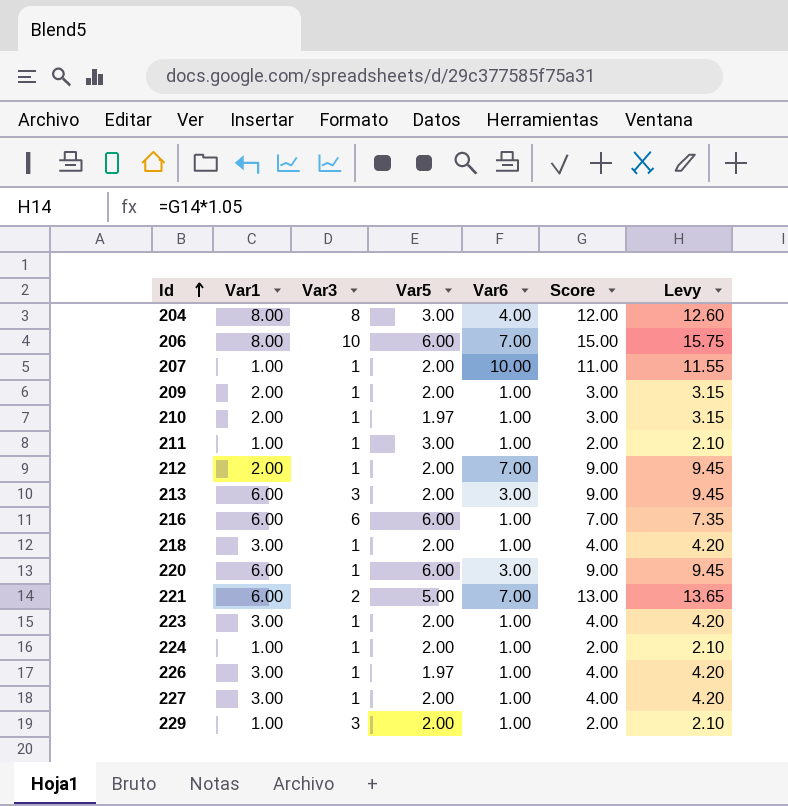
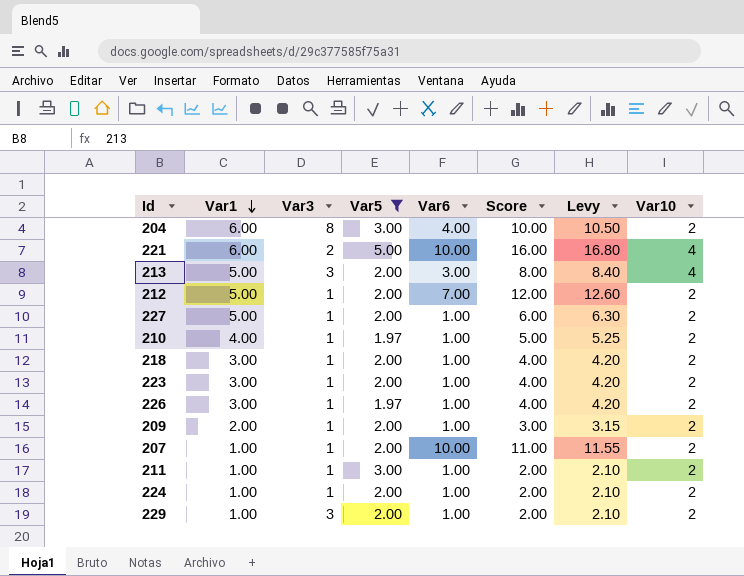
filter: none -> Var5 != 6.00
row order: Id ascending -> Var1 descending
column Var10 | position: none -> 8
204 | Var1: 8.00 -> 6.00
204 | Score: 12.00 -> 10.00
204 | Levy: 12.60 -> 10.50
221 | Var6: 7.00 -> 10.00
221 | Score: 13.00 -> 16.00
221 | Levy: 13.65 -> 16.80
213 | Var1: 6.00 -> 5.00
213 | Score: 9.00 -> 8.00
213 | Levy: 9.45 -> 8.40
212 | Var1: 2.00 -> 5.00
212 | Score: 9.00 -> 12.00
212 | Levy: 9.45 -> 12.60
227 | Var1: 3.00 -> 5.00
227 | Score: 4.00 -> 6.00
227 | Levy: 4.20 -> 6.30
210 | Var1: 2.00 -> 4.00
210 | Score: 3.00 -> 5.00
210 | Levy: 3.15 -> 5.25

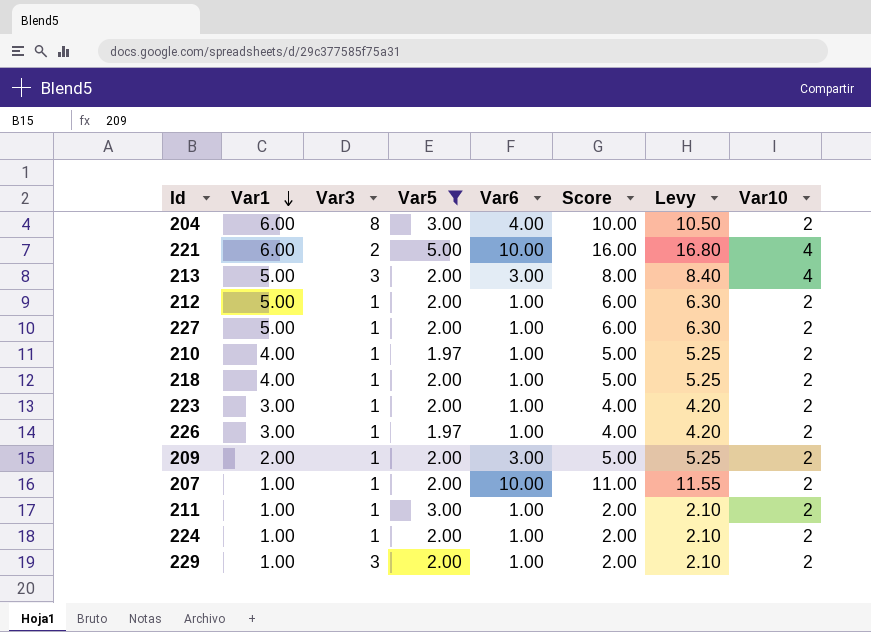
212 | Var6: 7.00 -> 1.00
212 | Score: 12.00 -> 6.00
212 | Levy: 12.60 -> 6.30
218 | Var1: 3.00 -> 4.00
218 | Score: 4.00 -> 5.00
218 | Levy: 4.20 -> 5.25
209 | Var6: 1.00 -> 3.00
209 | Score: 3.00 -> 5.00
209 | Levy: 3.15 -> 5.25

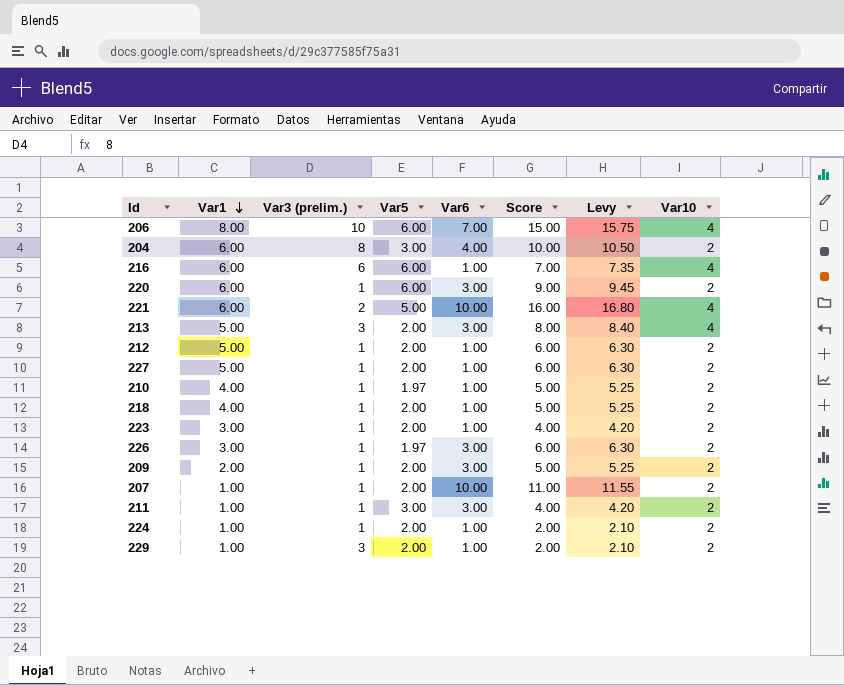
filter: Var5 != 6.00 -> none
column name: Var3 -> Var3 (prelim.)
226 | Var6: 1.00 -> 3.00
226 | Score: 4.00 -> 6.00
226 | Levy: 4.20 -> 6.30
211 | Var6: 1.00 -> 3.00
211 | Score: 2.00 -> 4.00
211 | Levy: 2.10 -> 4.20

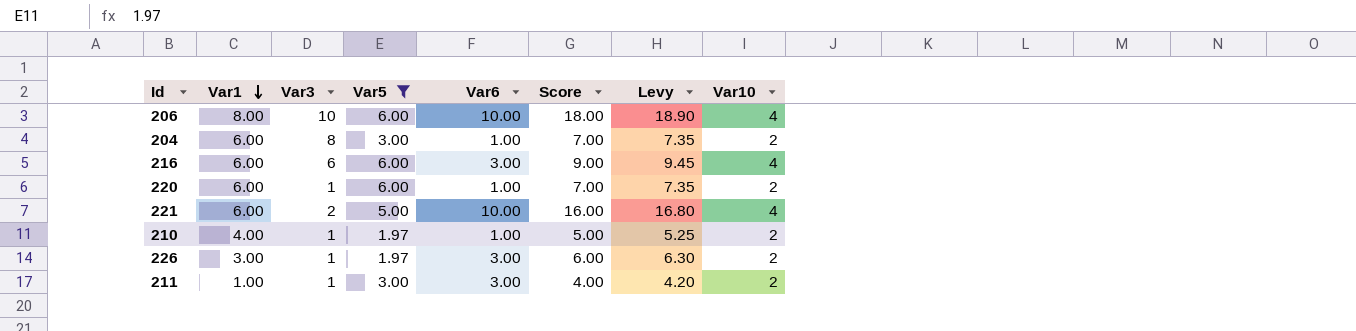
filter: none -> Var5 != 2.00
column name: Var3 (prelim.) -> Var3
206 | Var6: 7.00 -> 10.00
206 | Score: 15.00 -> 18.00
206 | Levy: 15.75 -> 18.90
204 | Var6: 4.00 -> 1.00
204 | Score: 10.00 -> 7.00
204 | Levy: 10.50 -> 7.35
216 | Var6: 1.00 -> 3.00
216 | Score: 7.00 -> 9.00
216 | Levy: 7.35 -> 9.45
220 | Var6: 3.00 -> 1.00
220 | Score: 9.00 -> 7.00
220 | Levy: 9.45 -> 7.35

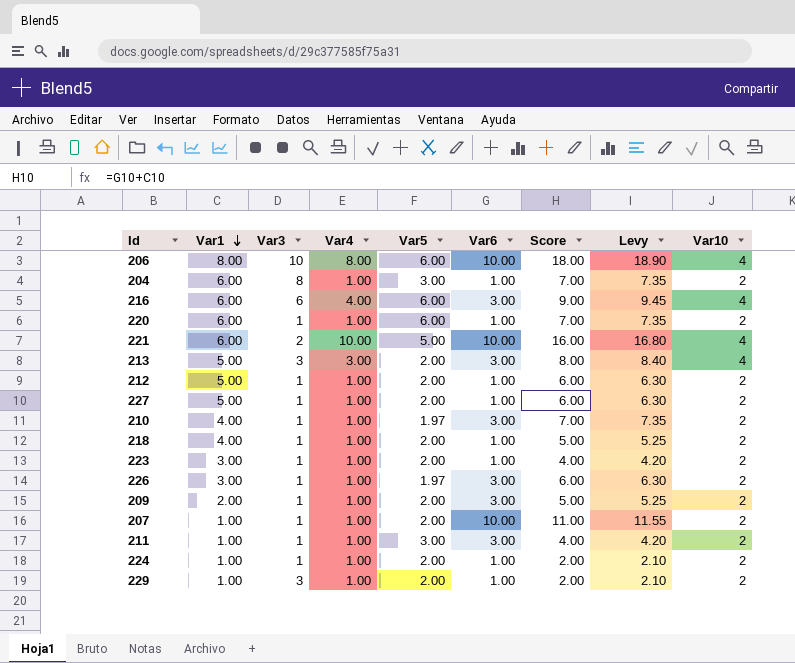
filter: Var5 != 2.00 -> none
column Var4 | position: none -> 4
210 | Var6: 1.00 -> 3.00
210 | Score: 5.00 -> 7.00
210 | Levy: 5.25 -> 7.35

